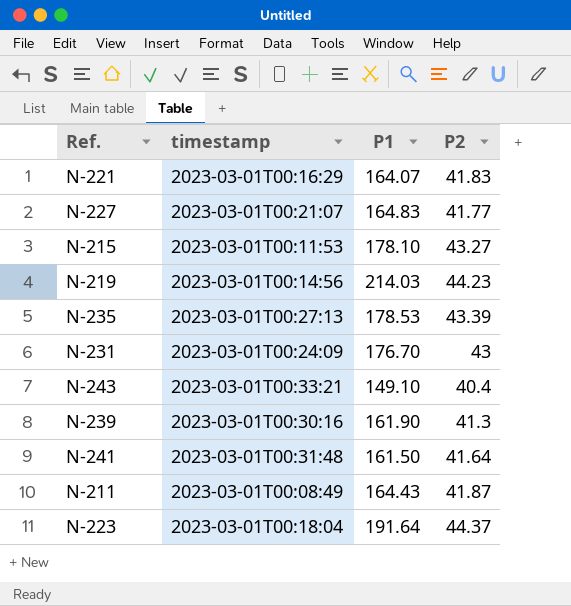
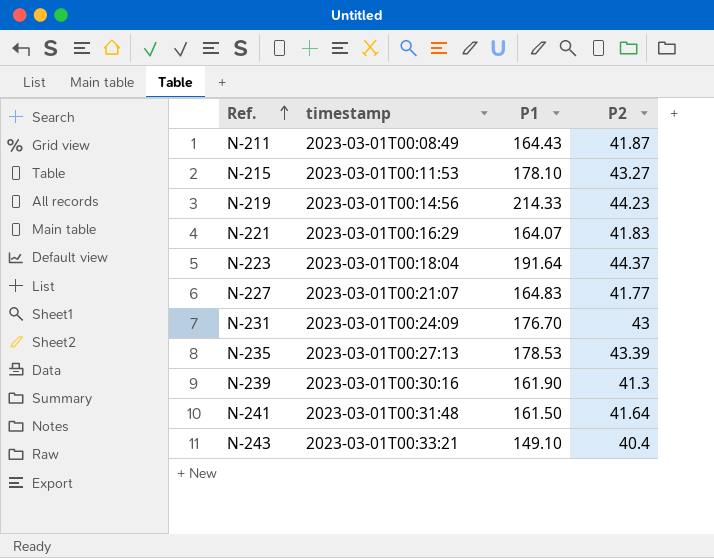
row order: none -> Ref. ascending
N-219 | P1: 214.03 -> 214.33

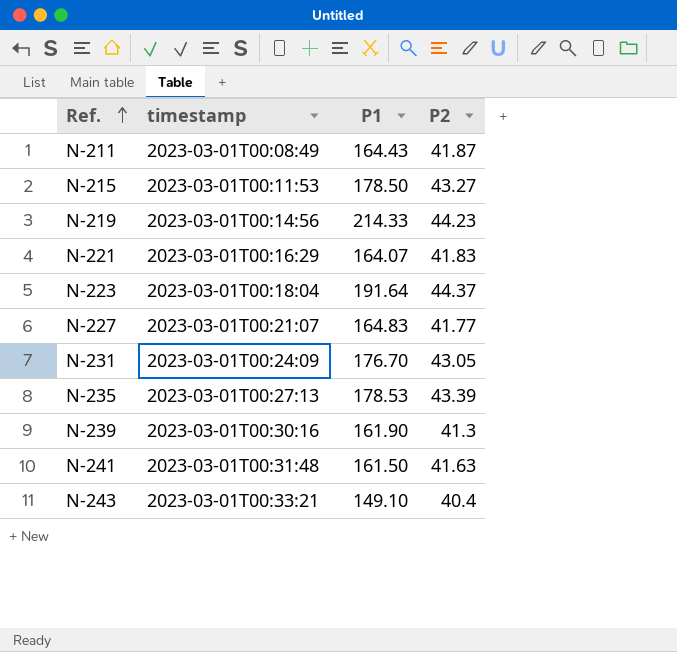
N-215 | P1: 178.10 -> 178.50
N-231 | P2: 43 -> 43.05
N-241 | P2: 41.64 -> 41.63

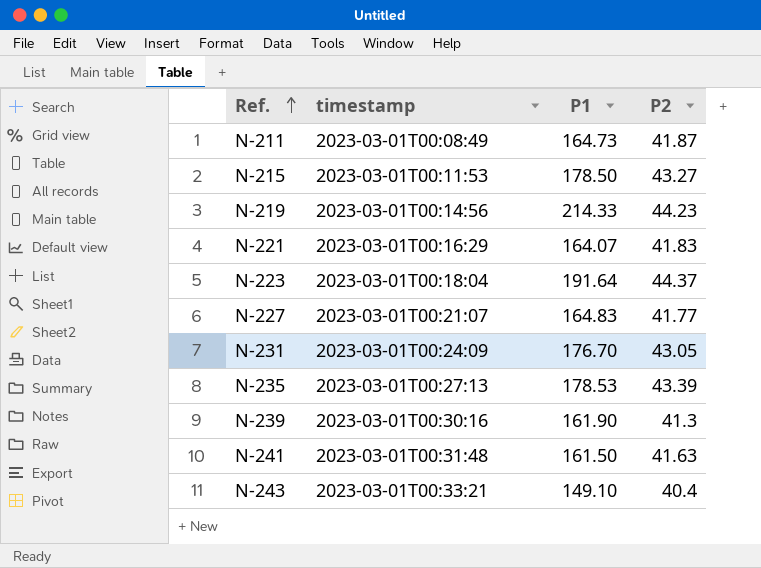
N-211 | P1: 164.43 -> 164.73

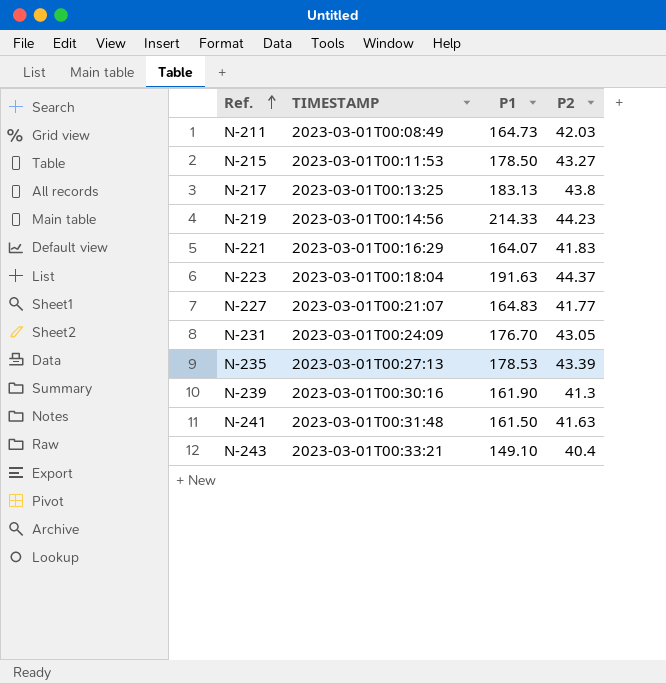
column name: timestamp -> TIMESTAMP
N-211 | P2: 41.87 -> 42.03
row N-217: none -> 2023-03-01T00:13:25 | 183.13 | 43.8
N-223 | P1: 191.64 -> 191.63

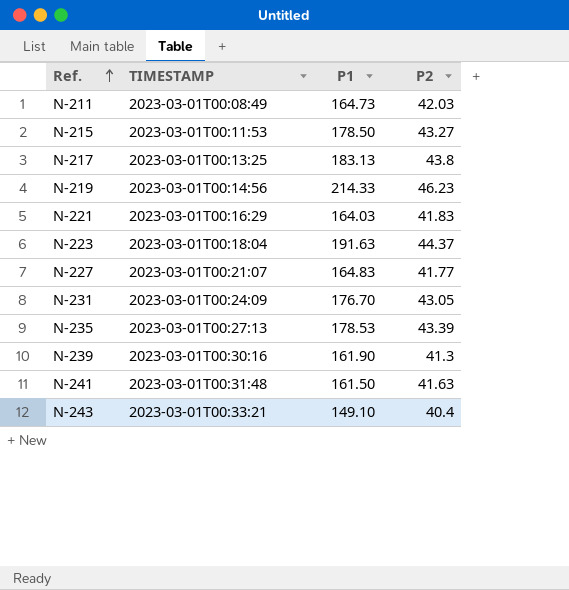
N-219 | P2: 44.23 -> 46.23
N-221 | P1: 164.07 -> 164.03

